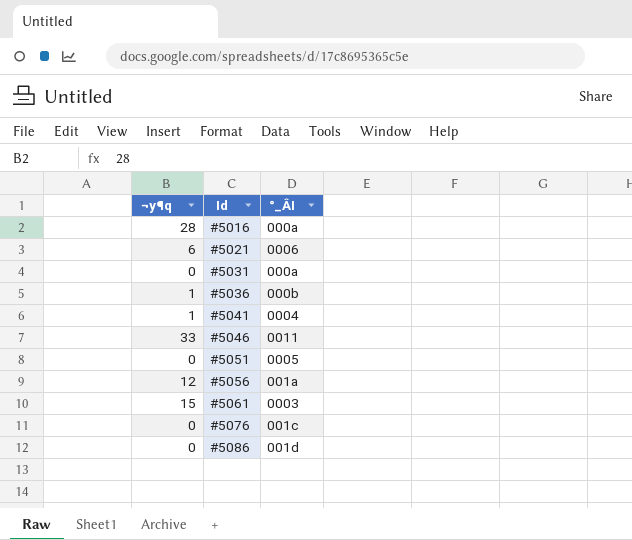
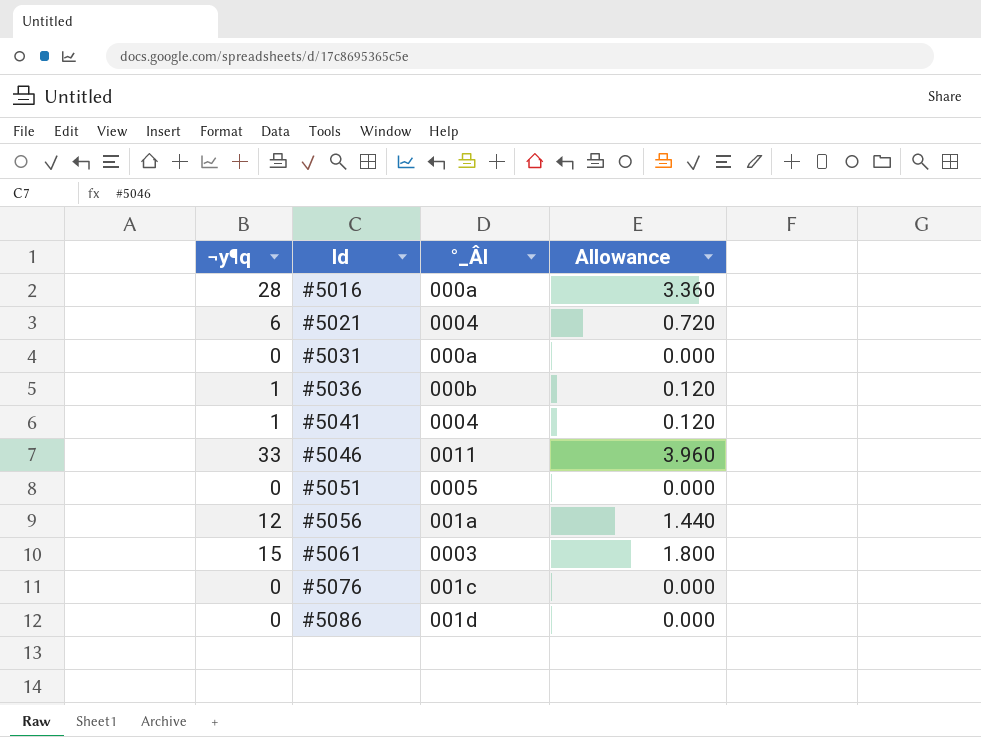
column Allowance | formula: none -> [¬y¶q] * 0.12
#5021 | °_ÂI: 0006 -> 0004

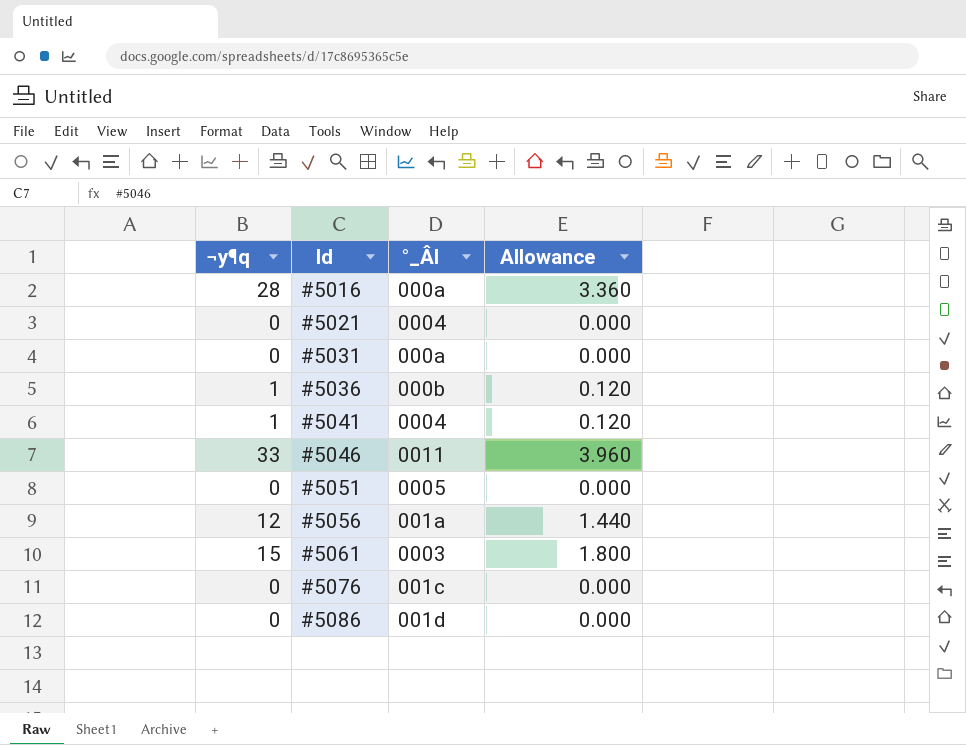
#5021 | ¬y¶q: 6 -> 0
#5021 | Allowance: 0.720 -> 0.000

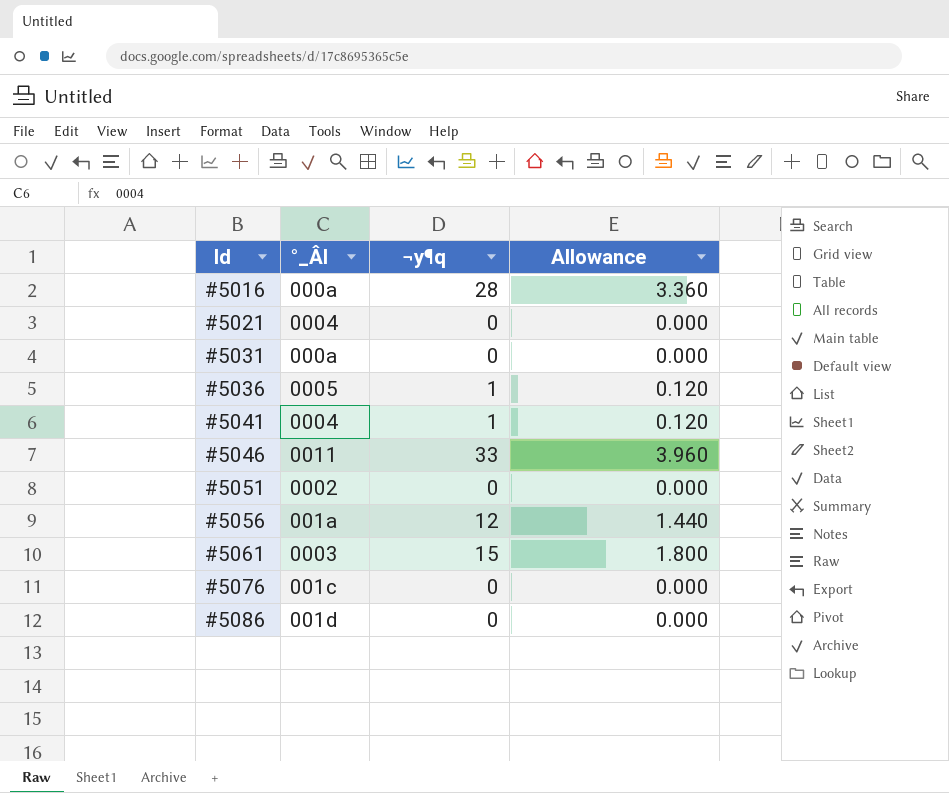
column ¬y¶q | position: 1 -> 3
#5036 | °_ÂI: 000b -> 0005
#5051 | °_ÂI: 0005 -> 0002

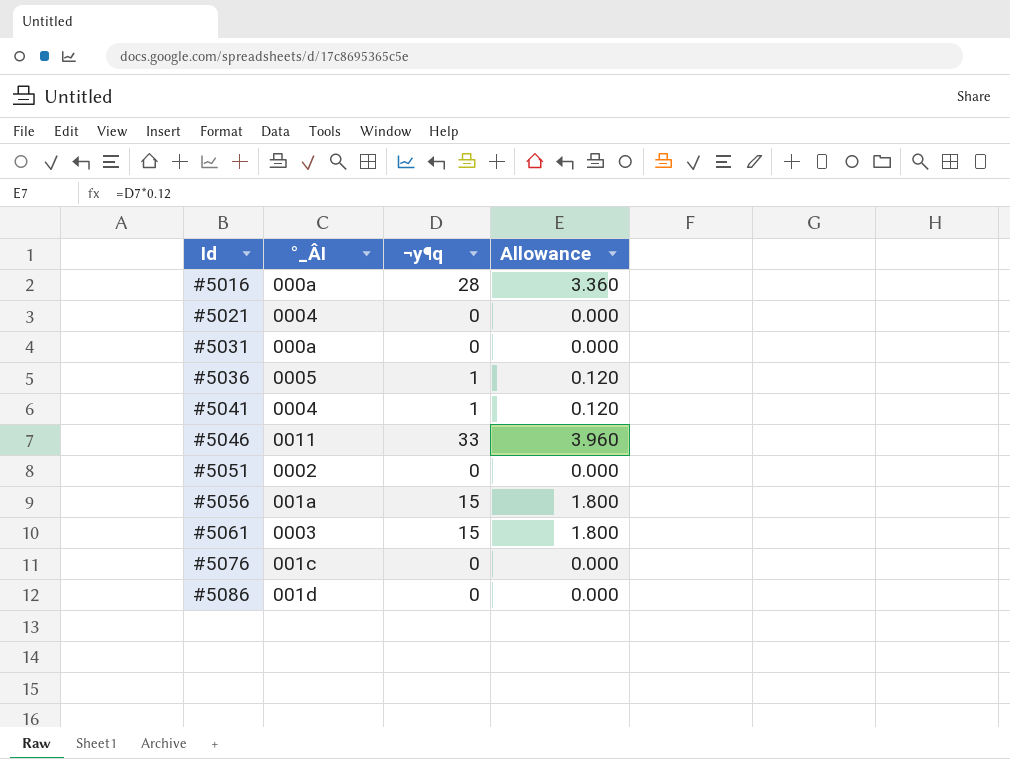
#5056 | ¬y¶q: 12 -> 15
#5056 | Allowance: 1.440 -> 1.800

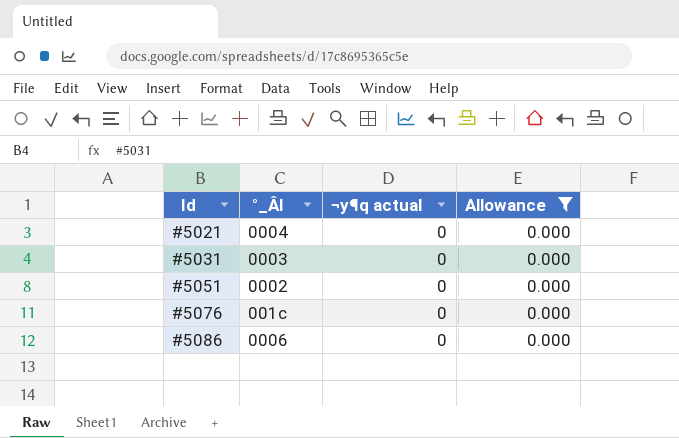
filter: none -> Allowance = 0.000
column name: ¬y¶q -> ¬y¶q actual
#5031 | °_ÂI: 000a -> 0003
#5086 | °_ÂI: 001d -> 0006

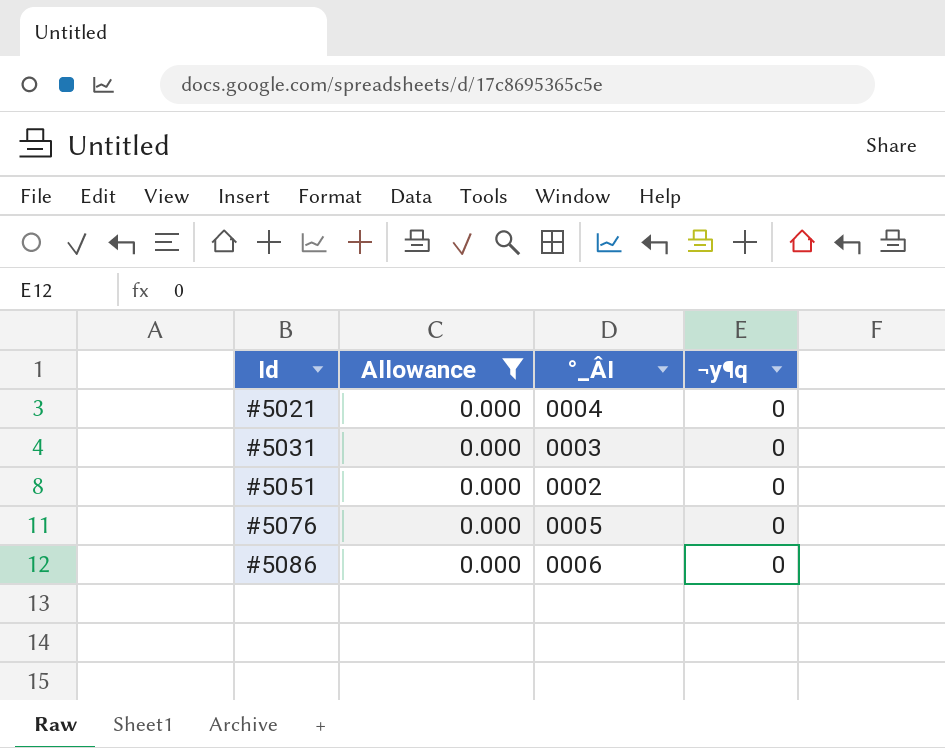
column Allowance | position: 4 -> 2
column name: ¬y¶q actual -> ¬y¶q
#5076 | °_ÂI: 001c -> 0005

